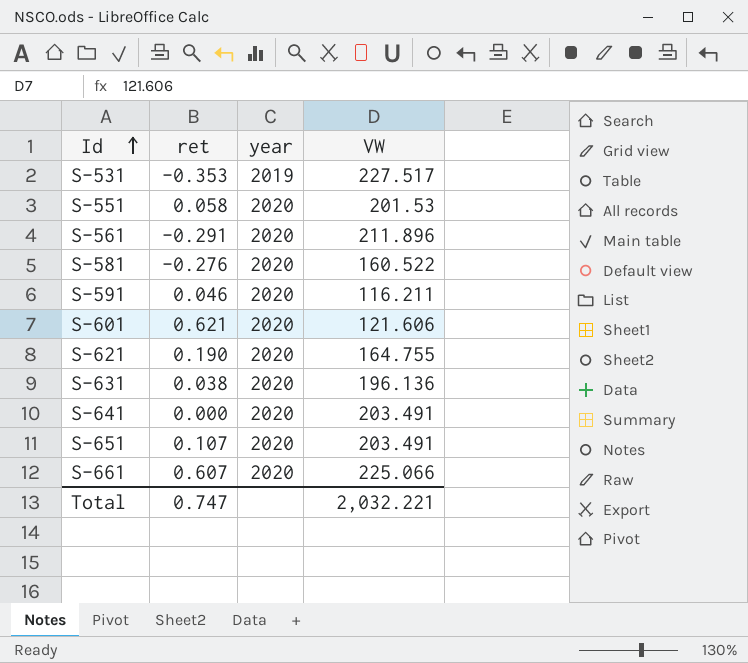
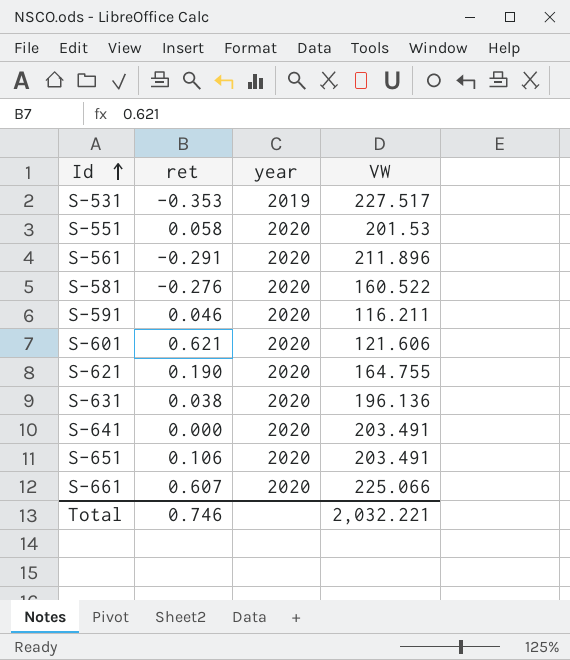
S-651 | ret: 0.107 -> 0.106
Total | ret: 0.747 -> 0.746

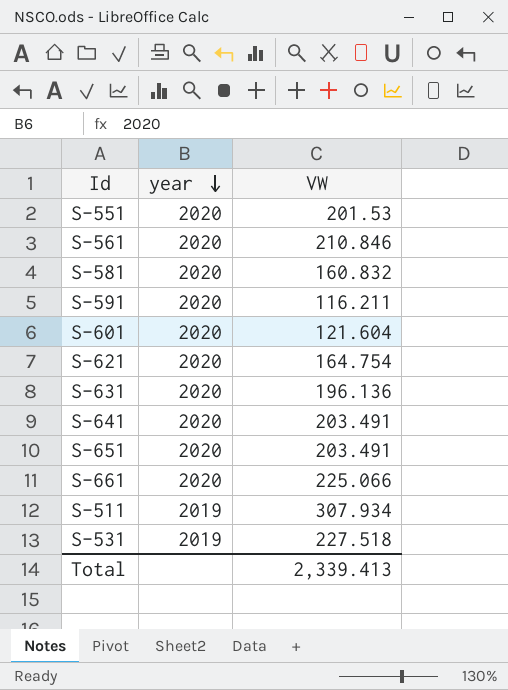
row order: Id ascending -> year descending
column ret | position: 2 -> none
S-561 | VW: 211.896 -> 210.846
S-581 | VW: 160.522 -> 160.832
S-601 | VW: 121.606 -> 121.604
S-621 | VW: 164.755 -> 164.754
row S-511: none -> 2019 | 307.934
S-531 | VW: 227.517 -> 227.518
Total | VW: 2,032.221 -> 2,339.413

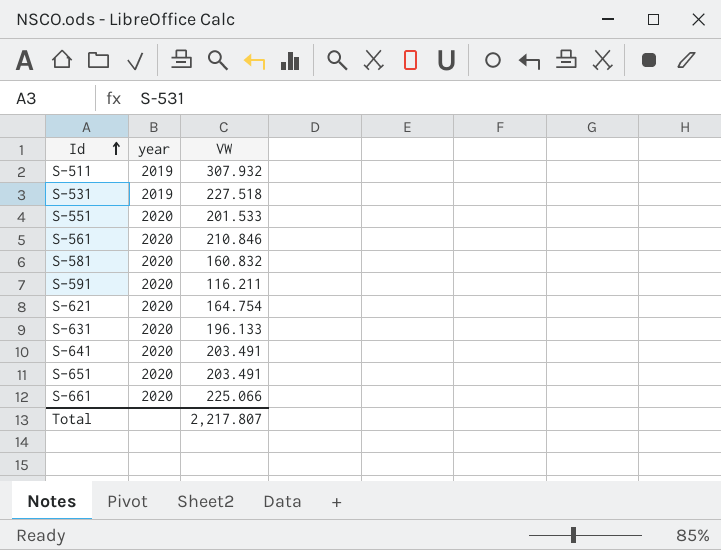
row order: year descending -> Id ascending
row S-601: 2020 | 121.604 -> none
S-511 | VW: 307.934 -> 307.932
S-551 | VW: 201.53 -> 201.533
S-631 | VW: 196.136 -> 196.133
Total | VW: 2,339.413 -> 2,217.807

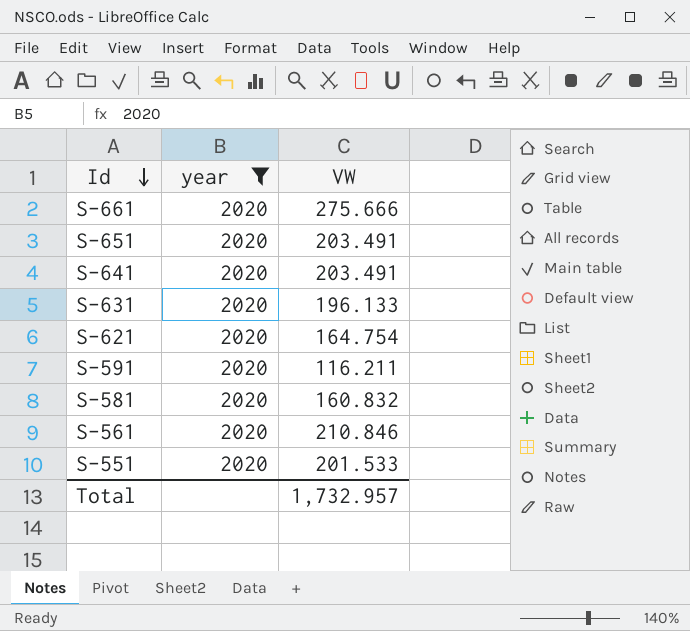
filter: none -> year = 2020
row order: Id ascending -> Id descending
S-661 | VW: 225.066 -> 275.666
Total | VW: 2,217.807 -> 1,732.957

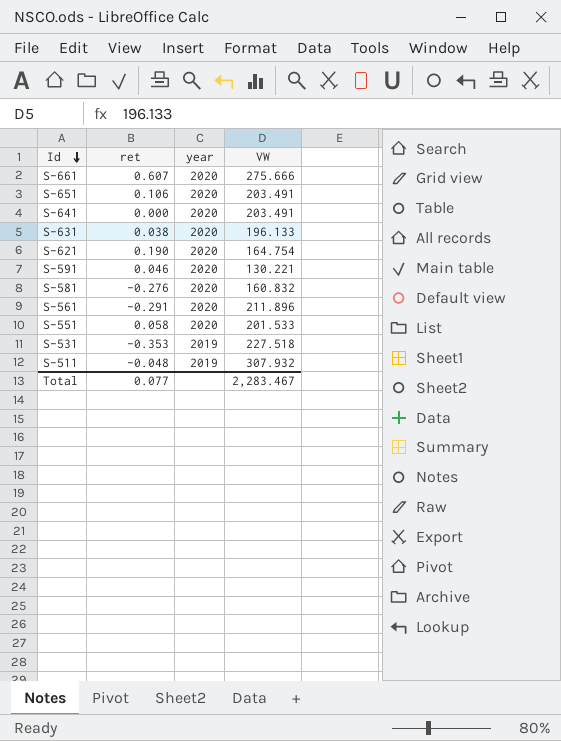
filter: year = 2020 -> none
column ret | position: none -> 2
S-591 | VW: 116.211 -> 130.221
S-561 | VW: 210.846 -> 211.896
Total | VW: 1,732.957 -> 2,283.467

